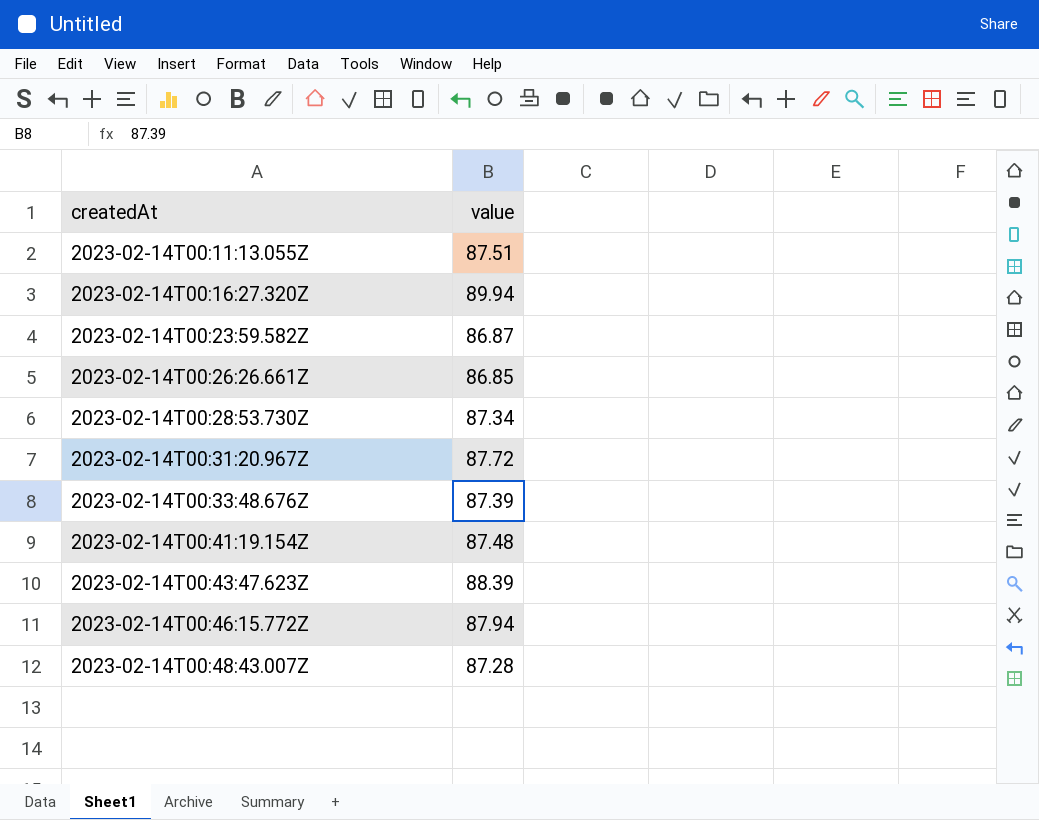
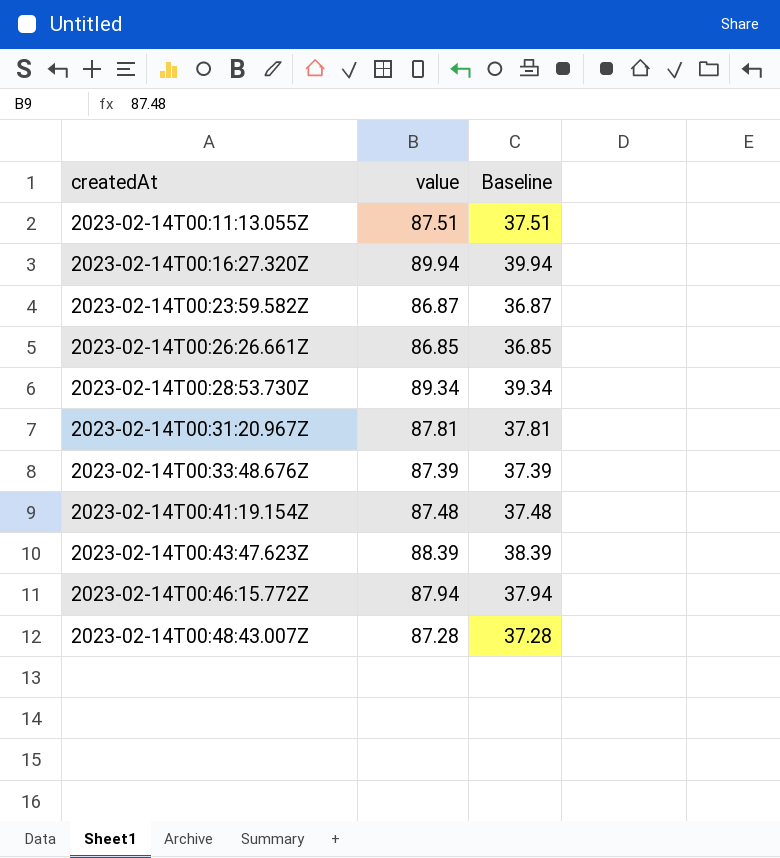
column Baseline | formula: none -> [value] - 50
2023-02-14T00:28:53.730Z | value: 87.34 -> 89.34
2023-02-14T00:31:20.967Z | value: 87.72 -> 87.81

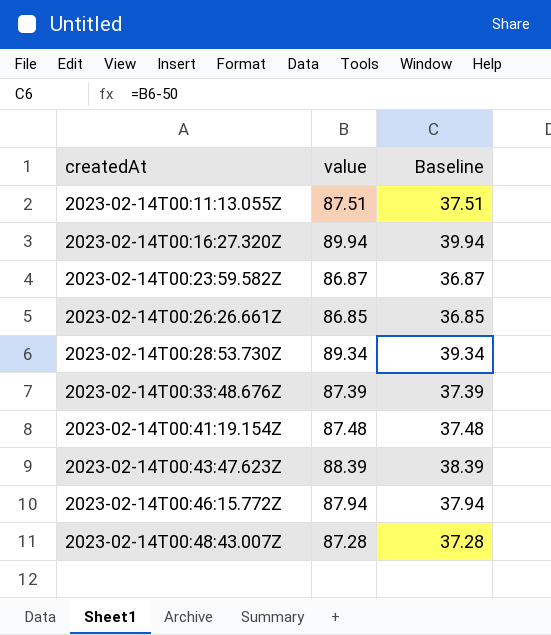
row 2023-02-14T00:31:20.967Z: 87.81 | 37.81 -> none

